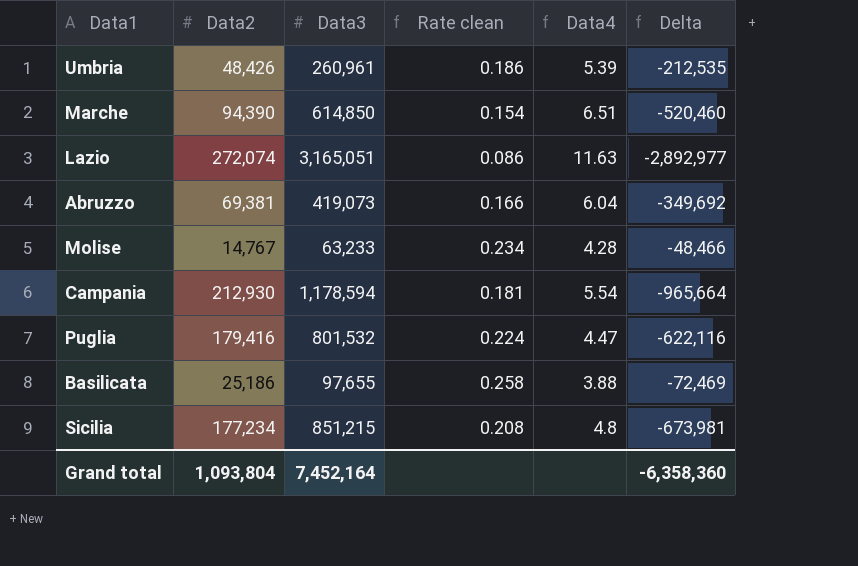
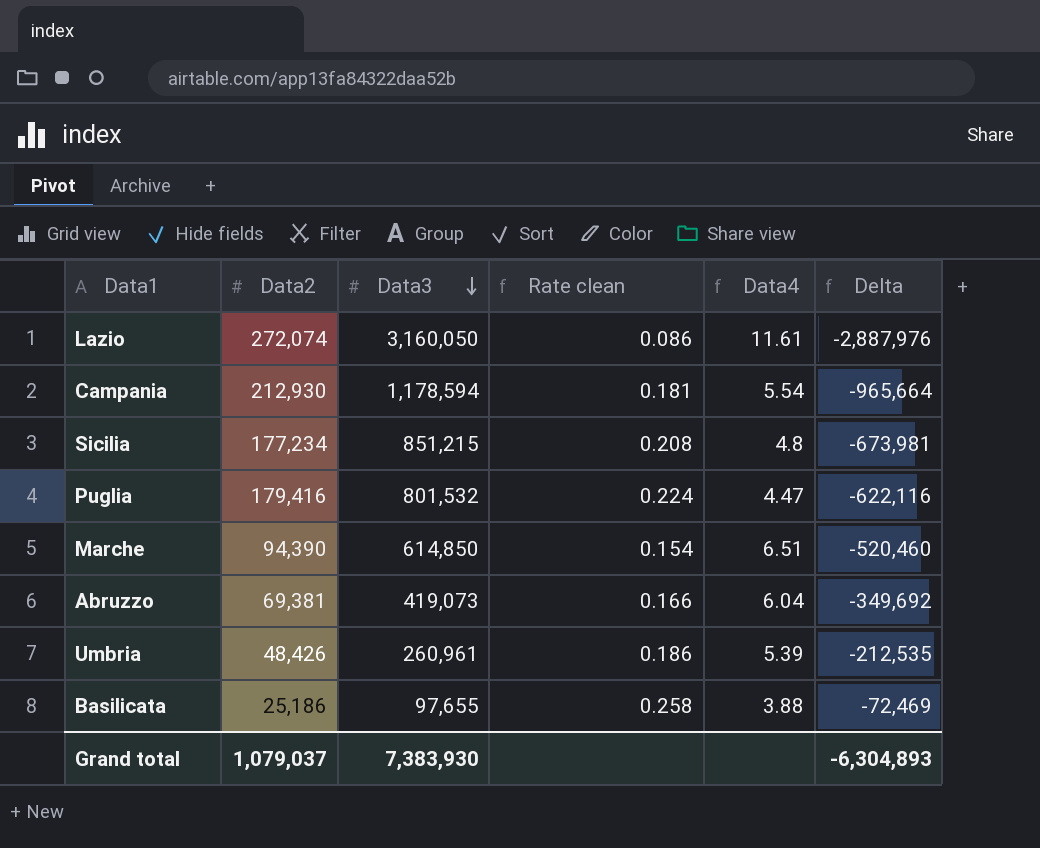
row order: none -> Data3 descending
row Molise: 14,767 | 63,233 | 0.234 | 4.28 | -48,466 -> none
Lazio | Data3: 3,165,051 -> 3,160,050
Lazio | Data4: 11.63 -> 11.61
Lazio | Delta: -2,892,977 -> -2,887,976
Grand total | Data2: 1,093,804 -> 1,079,037
Grand total | Data3: 7,452,164 -> 7,383,930
Grand total | Delta: -6,358,360 -> -6,304,893

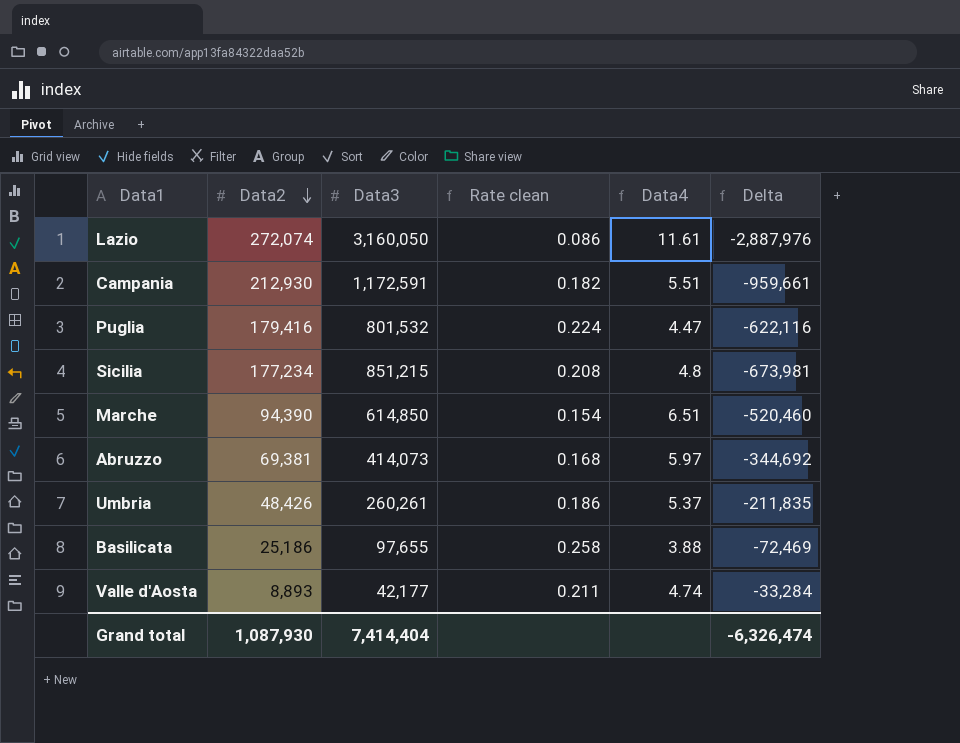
row order: Data3 descending -> Data2 descending
Campania | Data3: 1,178,594 -> 1,172,591
Campania | Rate clean: 0.181 -> 0.182
Campania | Data4: 5.54 -> 5.51
Campania | Delta: -965,664 -> -959,661
Abruzzo | Data3: 419,073 -> 414,073
Abruzzo | Rate clean: 0.166 -> 0.168
Abruzzo | Data4: 6.04 -> 5.97
Abruzzo | Delta: -349,692 -> -344,692
Umbria | Data3: 260,961 -> 260,261
Umbria | Data4: 5.39 -> 5.37
Umbria | Delta: -212,535 -> -211,835
row Valle d'Aosta: none -> 8,893 | 42,177 | 0.211 | 4.74 | -33,284
Grand total | Data2: 1,079,037 -> 1,087,930
Grand total | Data3: 7,383,930 -> 7,414,404
Grand total | Delta: -6,304,893 -> -6,326,474

